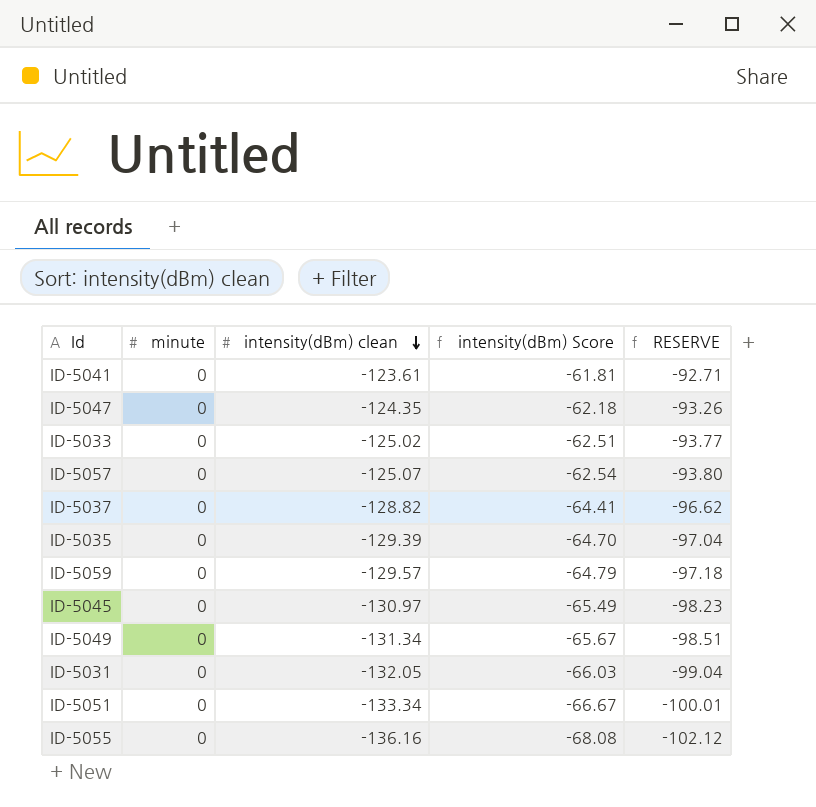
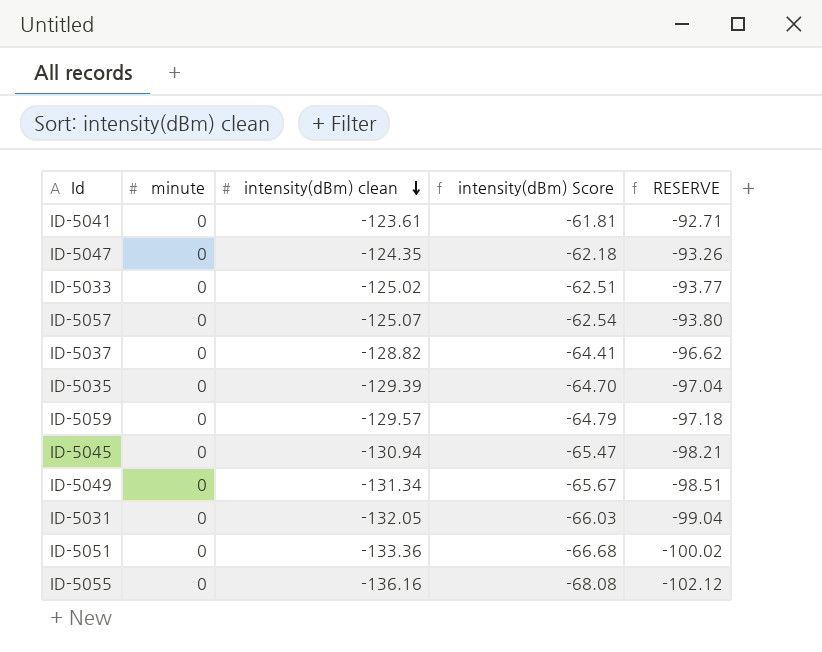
ID-5045 | intensity(dBm) clean: -130.97 -> -130.94
ID-5045 | intensity(dBm) Score: -65.49 -> -65.47
ID-5045 | RESERVE: -98.23 -> -98.21
ID-5051 | intensity(dBm) clean: -133.34 -> -133.36
ID-5051 | intensity(dBm) Score: -66.67 -> -66.68
ID-5051 | RESERVE: -100.01 -> -100.02

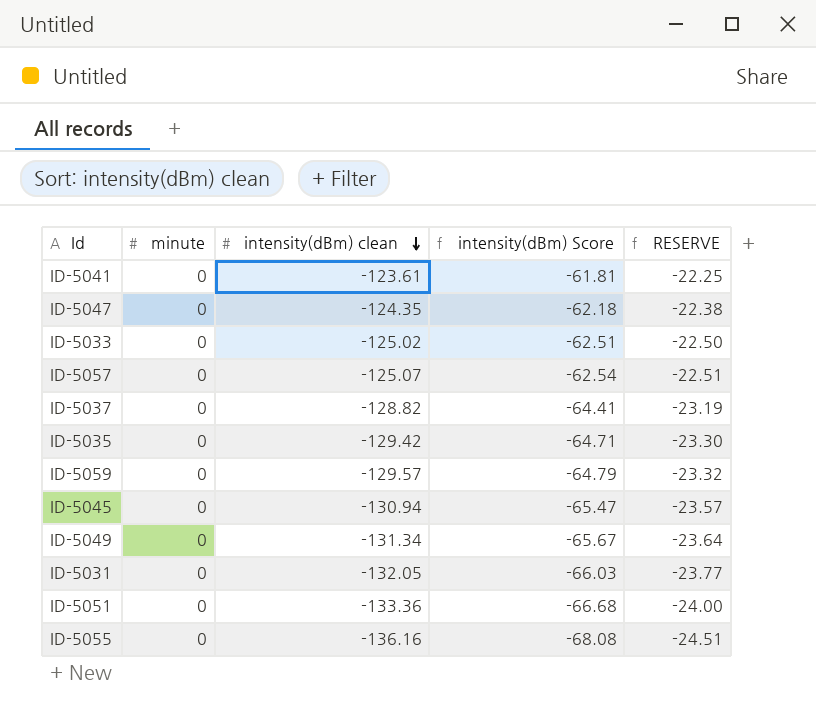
column RESERVE | formula: [intensity(dBm) clean] * 0.75 -> [intensity(dBm) clean] * 0.18
ID-5035 | intensity(dBm) clean: -129.39 -> -129.42
ID-5035 | intensity(dBm) Score: -64.70 -> -64.71

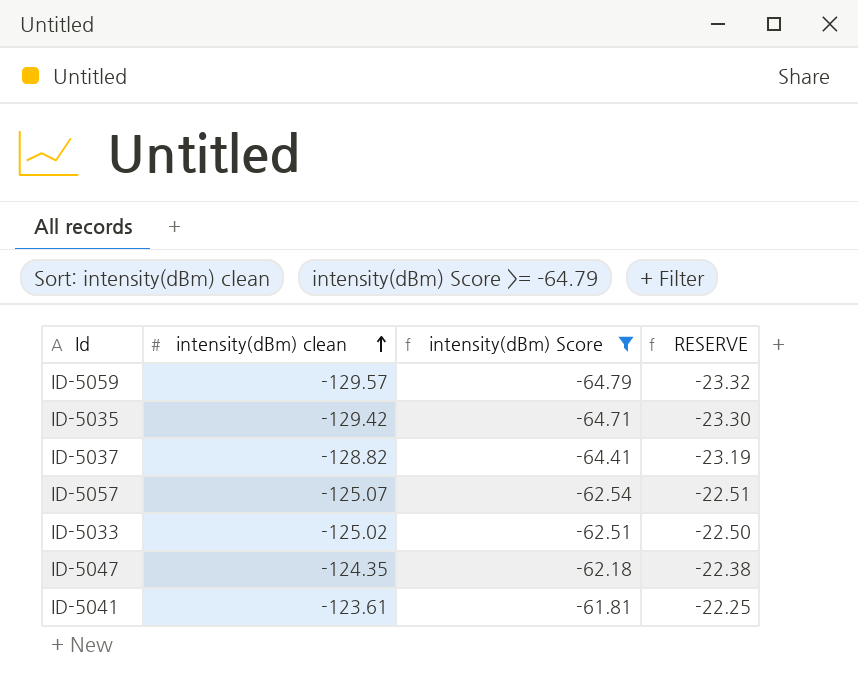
filter: none -> intensity(dBm) Score >= -64.79
row order: intensity(dBm) clean descending -> intensity(dBm) clean ascending
column minute | position: 2 -> none

